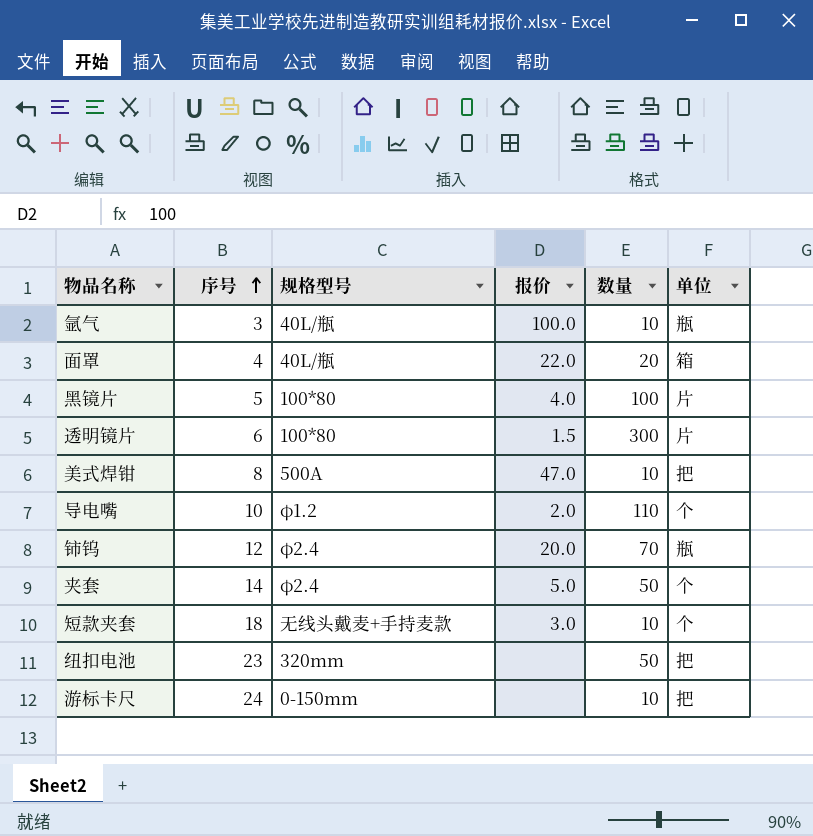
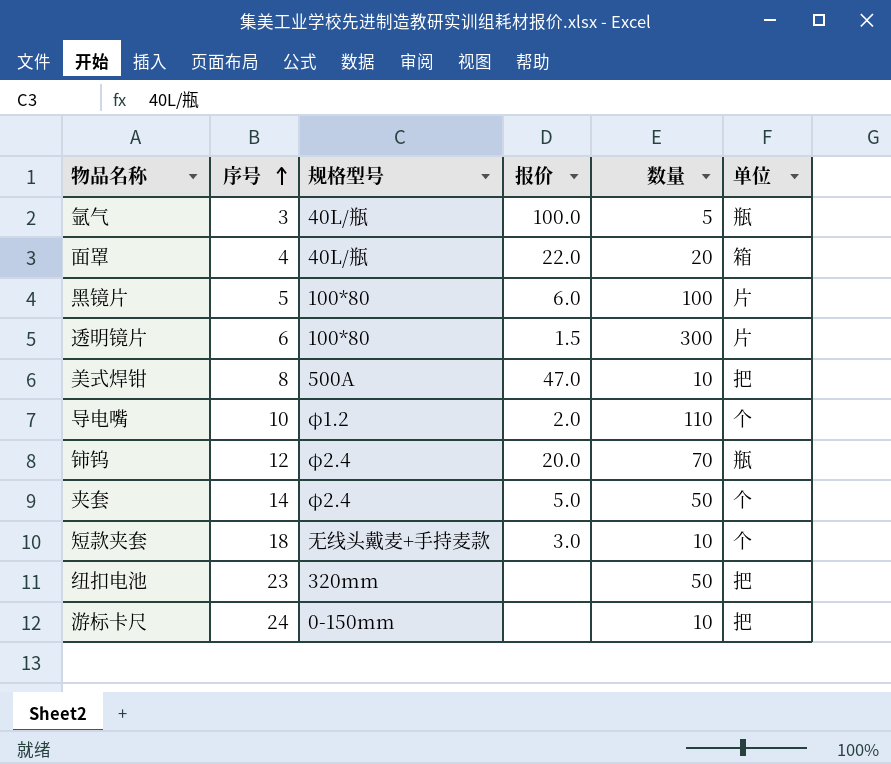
氩气 | 数量: 10 -> 5
黑镜片 | 报价: 4.0 -> 6.0

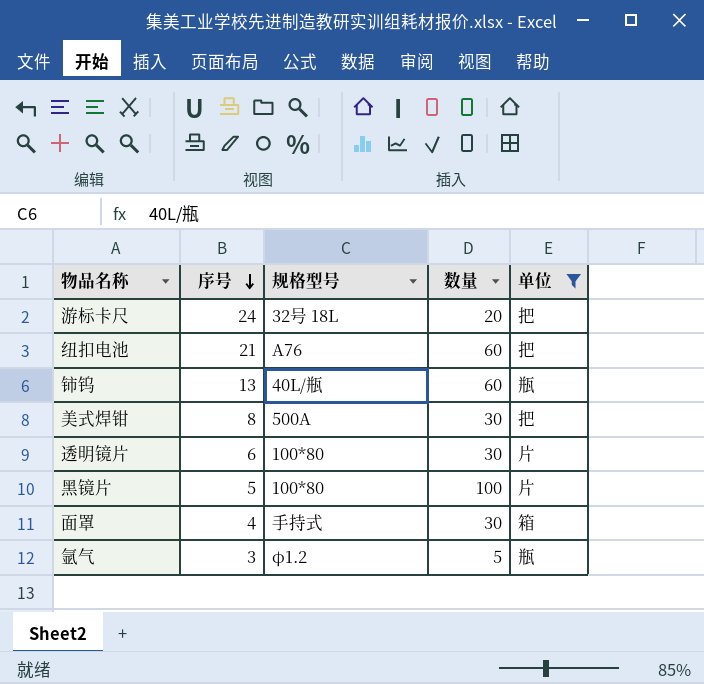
filter: none -> 单位 != 个
row order: 序号 ascending -> 序号 descending
column 报价 | position: 4 -> none
游标卡尺 | 规格型号: 0-150mm -> 32号 18L
游标卡尺 | 数量: 10 -> 20
纽扣电池 | 序号: 23 -> 21
纽扣电池 | 规格型号: 320mm -> A76
纽扣电池 | 数量: 50 -> 60
铈钨 | 序号: 12 -> 13
铈钨 | 规格型号: φ2.4 -> 40L/瓶
铈钨 | 数量: 70 -> 60
美式焊钳 | 数量: 10 -> 30
透明镜片 | 数量: 300 -> 30
面罩 | 规格型号: 40L/瓶 -> 手持式
面罩 | 数量: 20 -> 30
氩气 | 规格型号: 40L/瓶 -> φ1.2

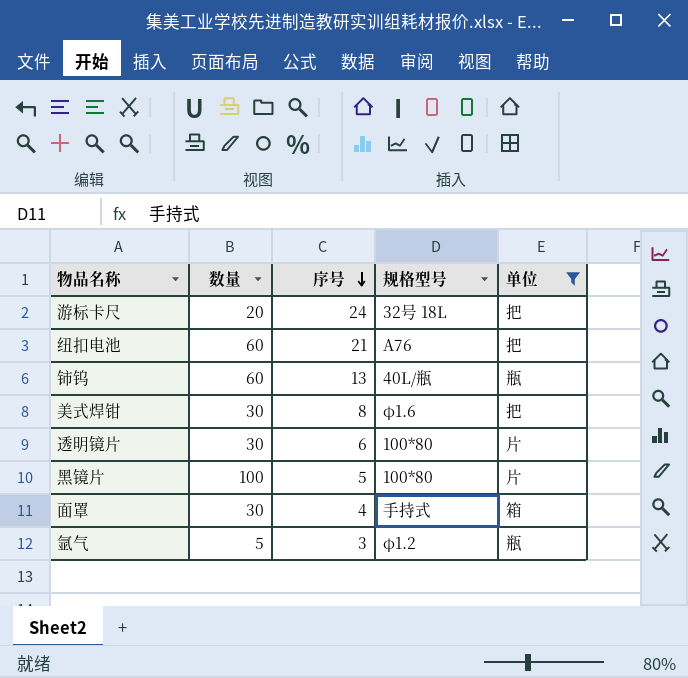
column 数量 | position: 4 -> 2
美式焊钳 | 规格型号: 500A -> φ1.6

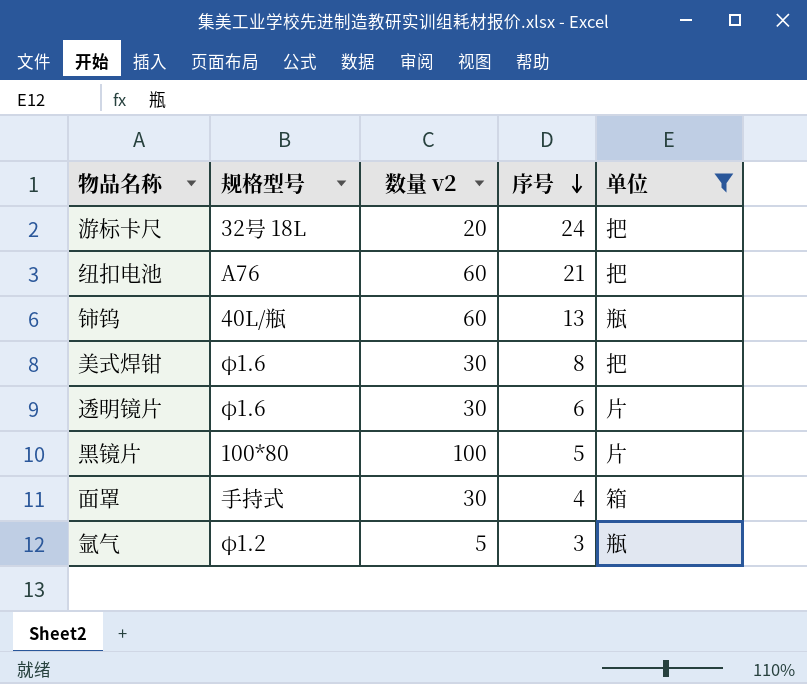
column 规格型号 | position: 4 -> 2
column name: 数量 -> 数量 v2
透明镜片 | 规格型号: 100*80 -> φ1.6

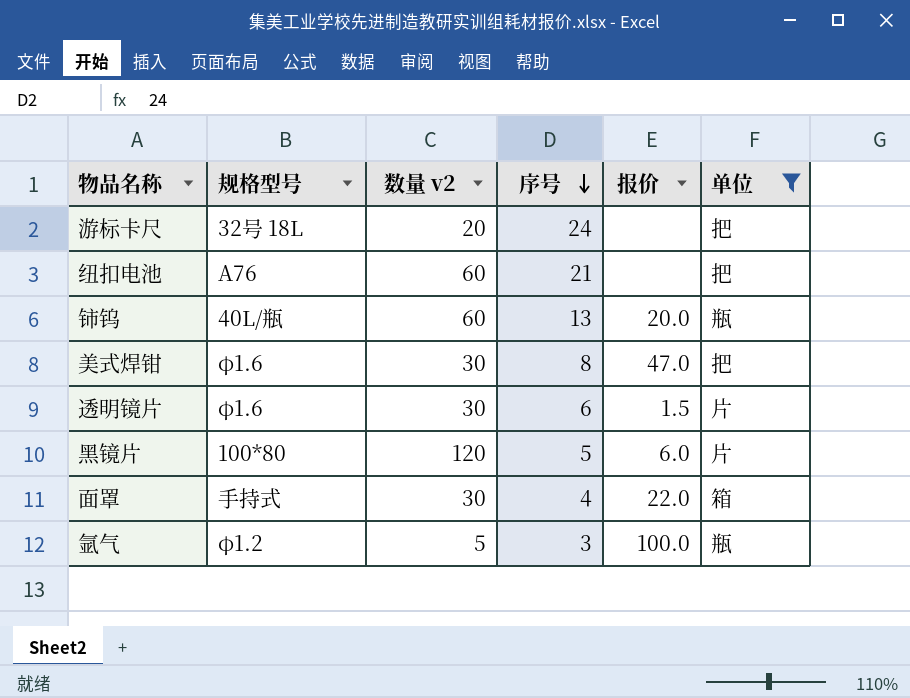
column 报价 | position: none -> 5
黑镜片 | 数量 v2: 100 -> 120

